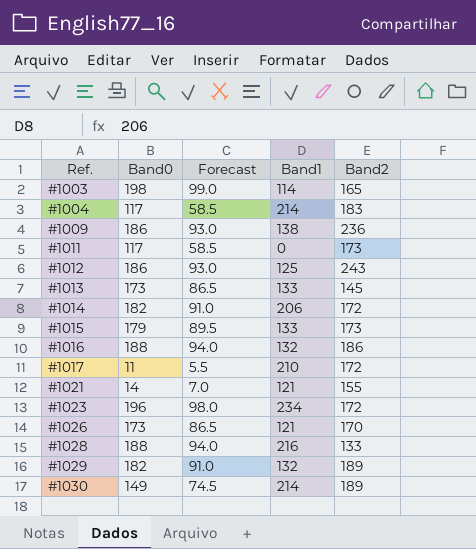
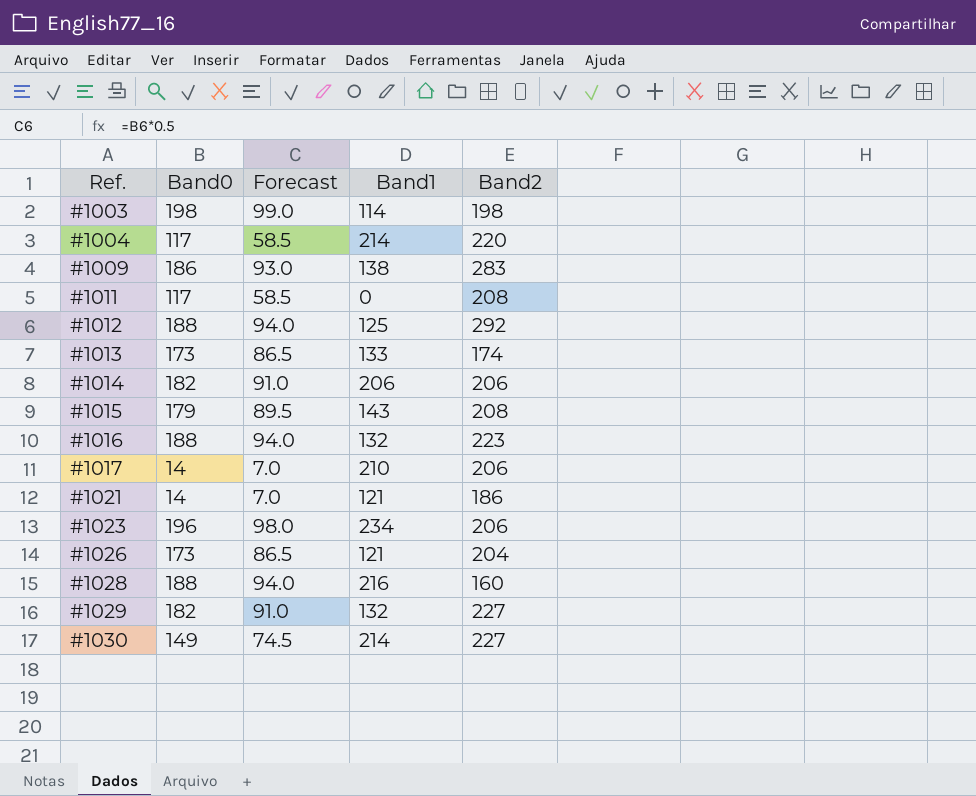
#1003 | Band2: 165 -> 198
#1004 | Band2: 183 -> 220
#1009 | Band2: 236 -> 283
#1011 | Band2: 173 -> 208
#1012 | Band0: 186 -> 188
#1012 | Forecast: 93.0 -> 94.0
#1012 | Band2: 243 -> 292
#1013 | Band2: 145 -> 174
#1014 | Band2: 172 -> 206
#1015 | Band1: 133 -> 143
#1015 | Band2: 173 -> 208
#1016 | Band2: 186 -> 223
#1017 | Band0: 11 -> 14
#1017 | Forecast: 5.5 -> 7.0
#1017 | Band2: 172 -> 206
#1021 | Band2: 155 -> 186
#1023 | Band2: 172 -> 206
#1026 | Band2: 170 -> 204
#1028 | Band2: 133 -> 160
#1029 | Band2: 189 -> 227
#1030 | Band2: 189 -> 227

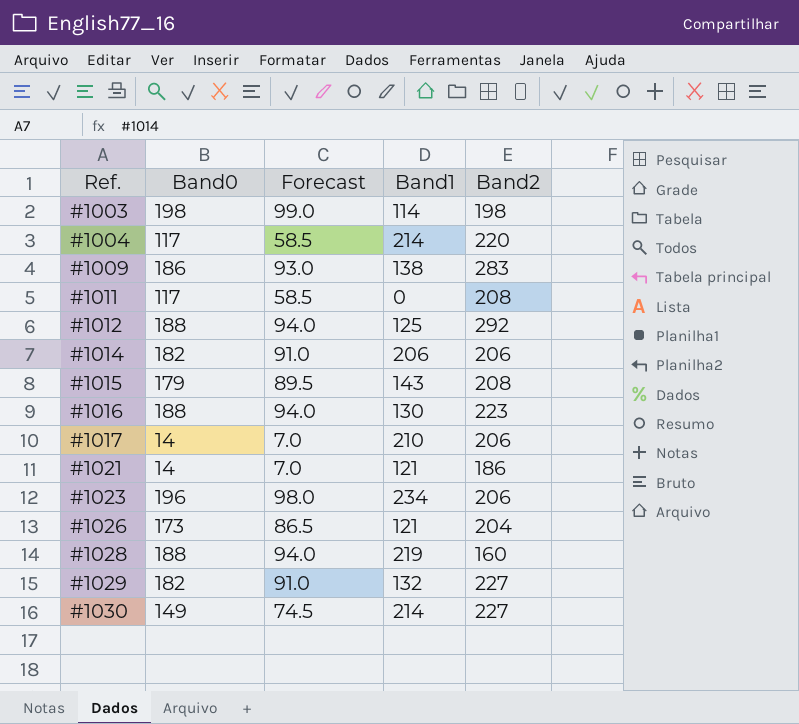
row #1013: 173 | 86.5 | 133 | 174 -> none
#1016 | Band1: 132 -> 130
#1028 | Band1: 216 -> 219

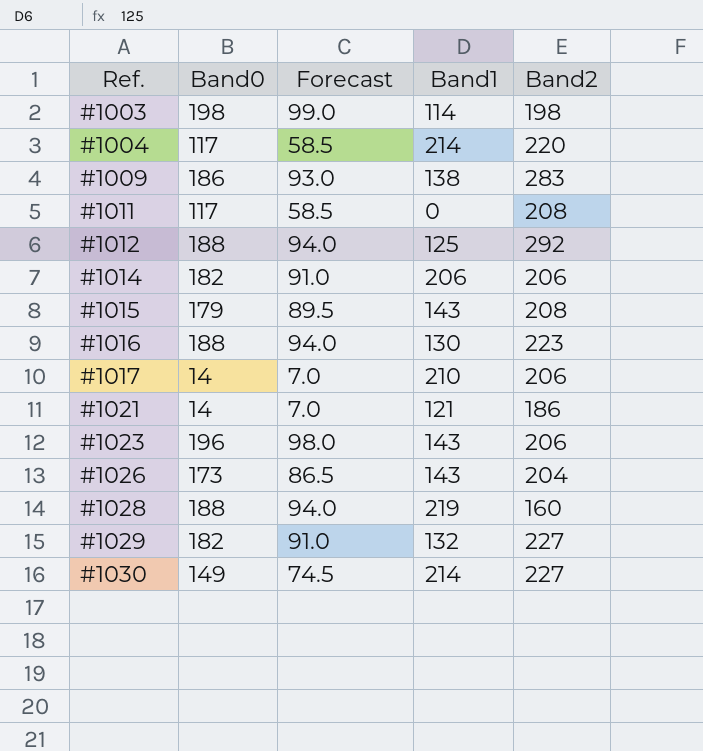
#1023 | Band1: 234 -> 143
#1026 | Band1: 121 -> 143

